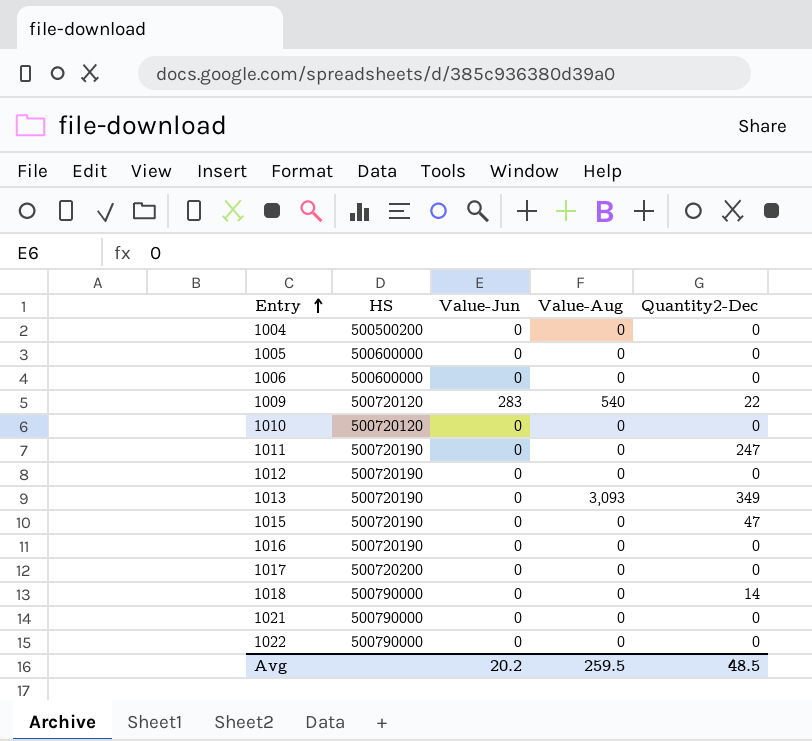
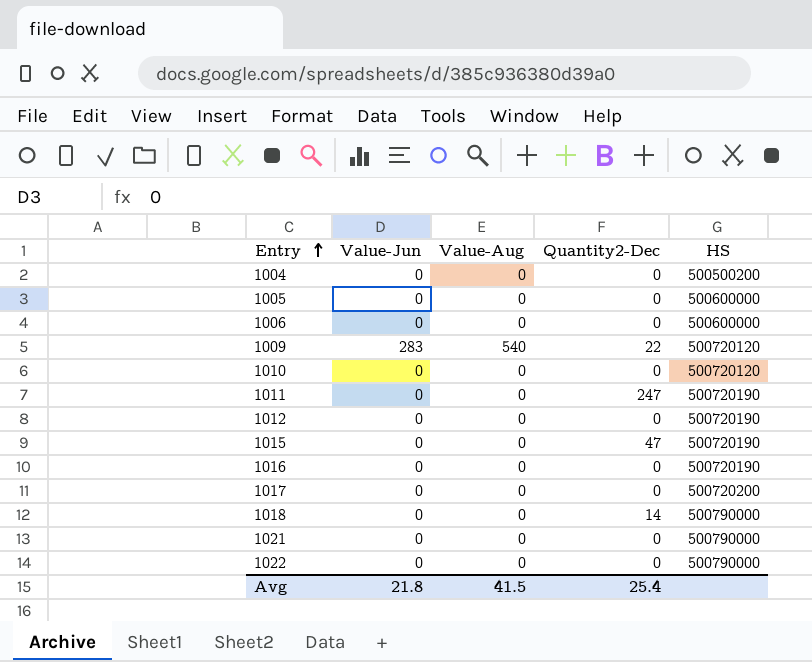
column HS | position: 2 -> 5
row 1013: 500720190 | 0 | 3,093 | 349 -> none
Avg | Value-Jun: 20.2 -> 21.8
Avg | Value-Aug: 259.5 -> 41.5
Avg | Quantity2-Dec: 48.5 -> 25.4

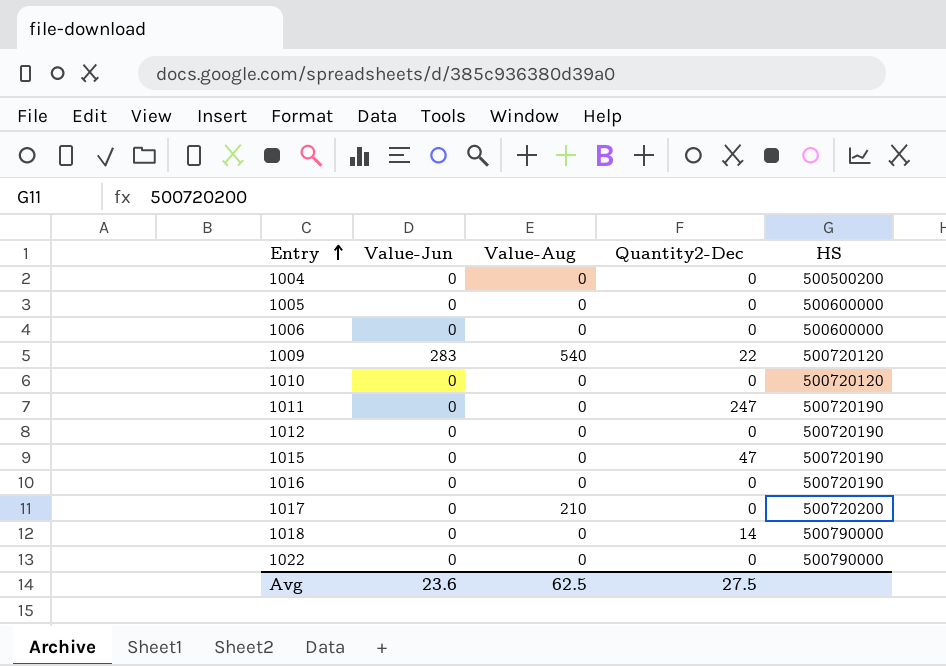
row 1021: 0 | 0 | 0 | 500790000 -> none
1017 | Value-Aug: 0 -> 210
Avg | Value-Jun: 21.8 -> 23.6
Avg | Value-Aug: 41.5 -> 62.5
Avg | Quantity2-Dec: 25.4 -> 27.5

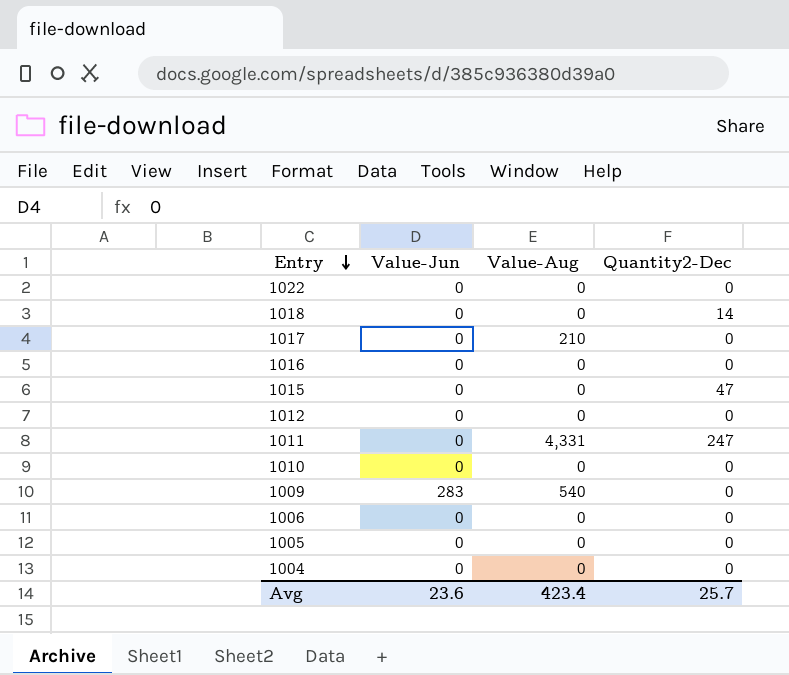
row order: Entry ascending -> Entry descending
column HS | position: 5 -> none
1011 | Value-Aug: 0 -> 4,331
1009 | Quantity2-Dec: 22 -> 0
Avg | Value-Aug: 62.5 -> 423.4
Avg | Quantity2-Dec: 27.5 -> 25.7

